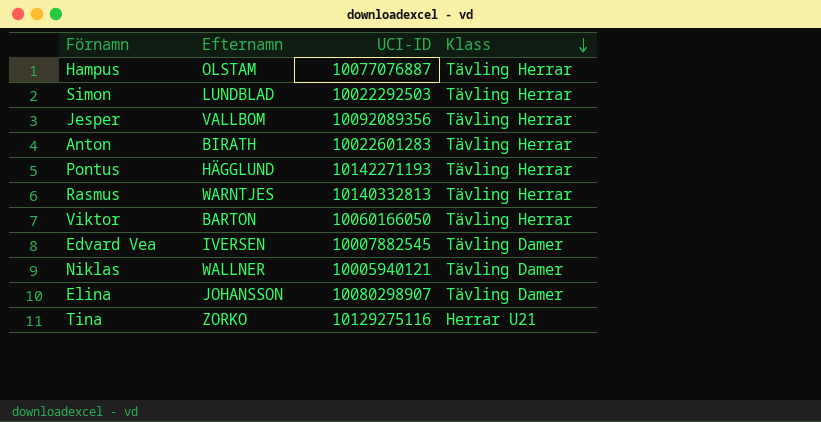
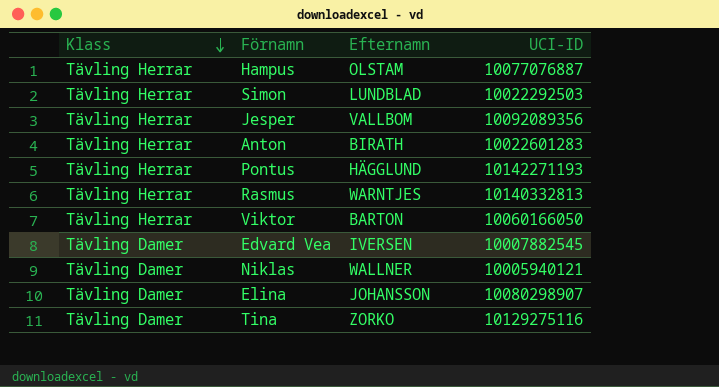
column Klass | position: 4 -> 1
Tina | Klass: Herrar U21 -> Tävling Damer

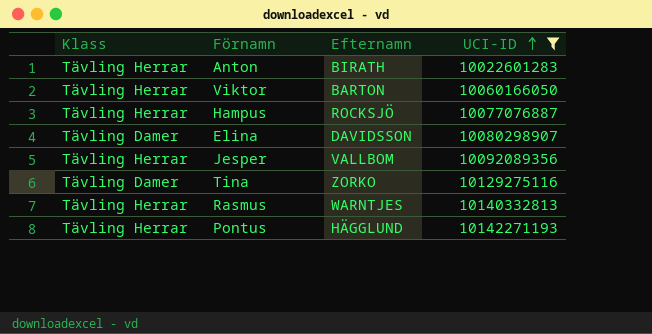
filter: none -> UCI-ID >= 10022601283
row order: Klass descending -> UCI-ID ascending
Hampus | Efternamn: OLSTAM -> ROCKSJÖ
Elina | Efternamn: JOHANSSON -> DAVIDSSON

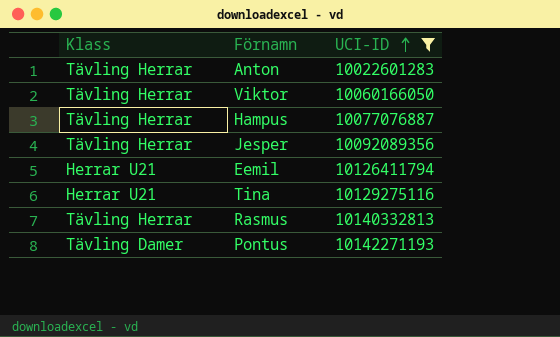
column Efternamn | position: 3 -> none
row Elina: Tävling Damer | DAVIDSSON | 10080298907 -> none
row Eemil: none -> Herrar U21 | 10126411794
Tina | Klass: Tävling Damer -> Herrar U21
Pontus | Klass: Tävling Herrar -> Tävling Damer

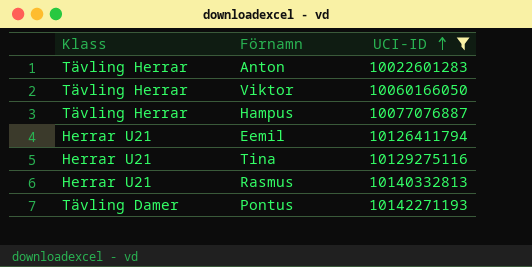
row Jesper: Tävling Herrar | 10092089356 -> none
Rasmus | Klass: Tävling Herrar -> Herrar U21

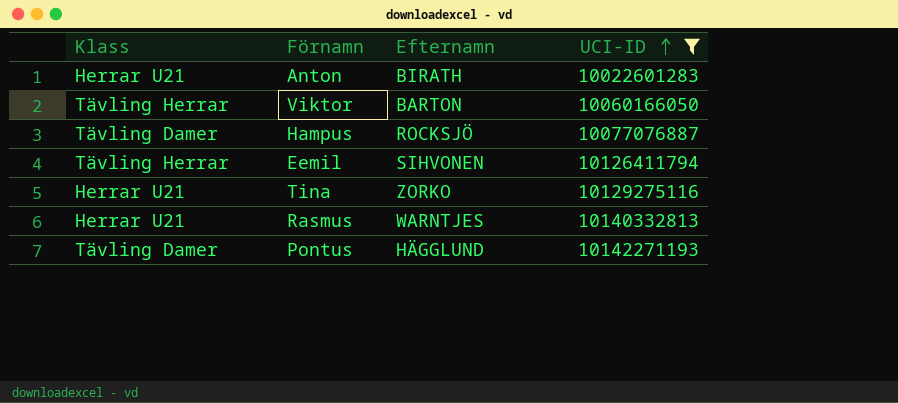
column Efternamn | position: none -> 3
Anton | Klass: Tävling Herrar -> Herrar U21
Hampus | Klass: Tävling Herrar -> Tävling Damer
Eemil | Klass: Herrar U21 -> Tävling Herrar

